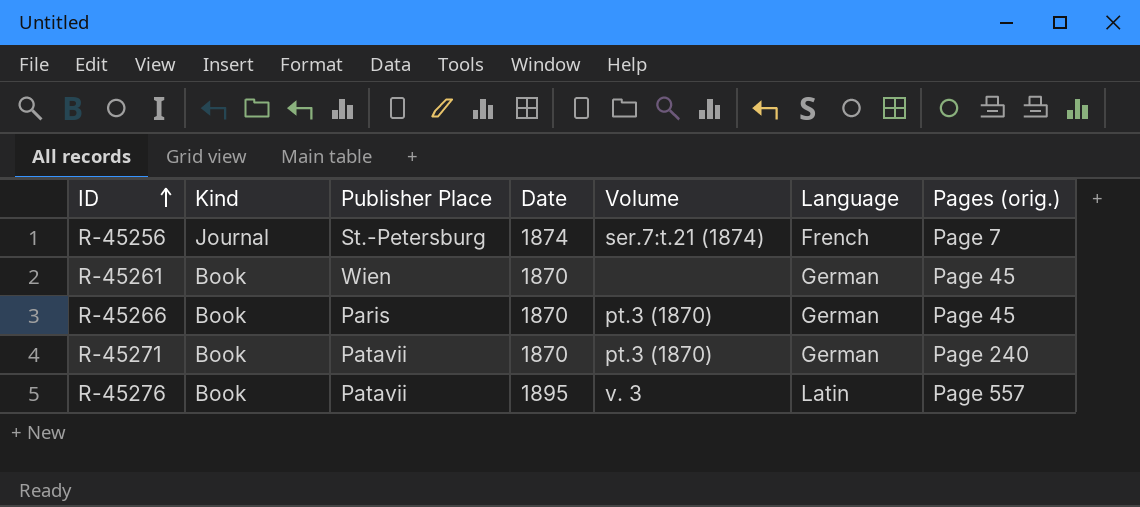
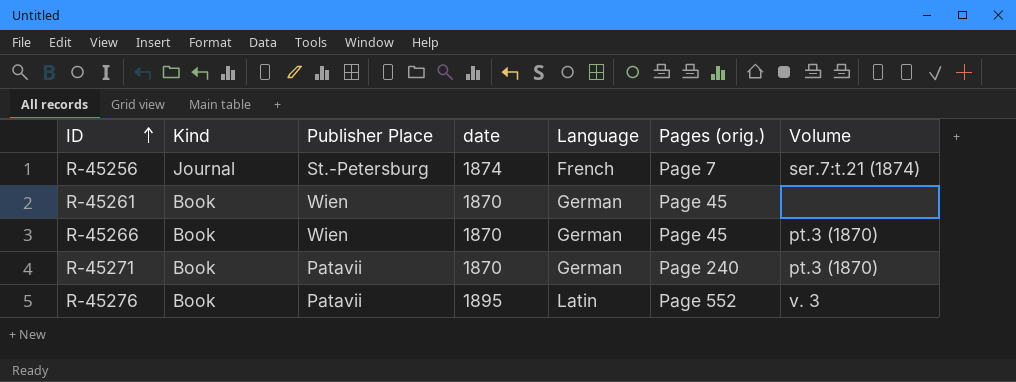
column name: Date -> date
column Volume | position: 5 -> 7
R-45266 | Publisher Place: Paris -> Wien
R-45276 | Pages (orig.): Page 557 -> Page 552

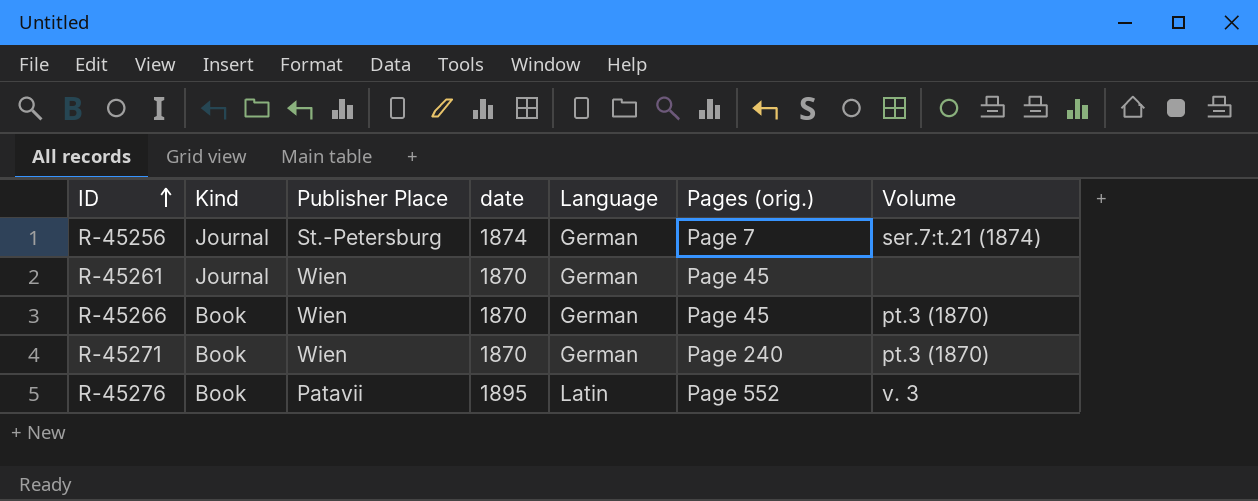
R-45256 | Language: French -> German
R-45261 | Kind: Book -> Journal
R-45271 | Publisher Place: Patavii -> Wien

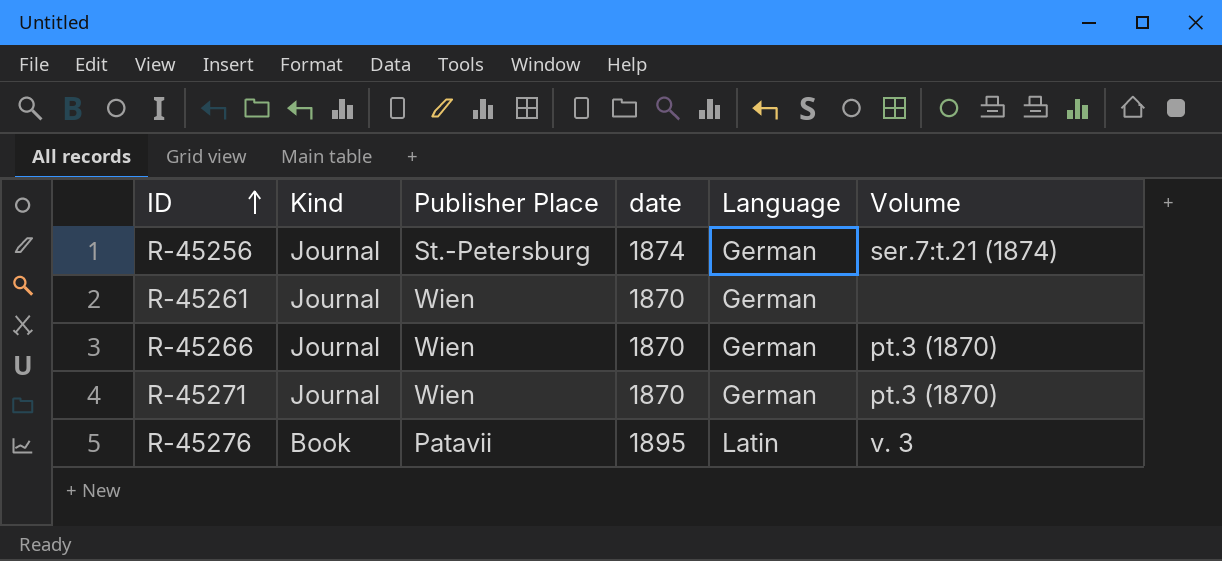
column Pages (orig.) | position: 6 -> none
R-45266 | Kind: Book -> Journal
R-45271 | Kind: Book -> Journal

